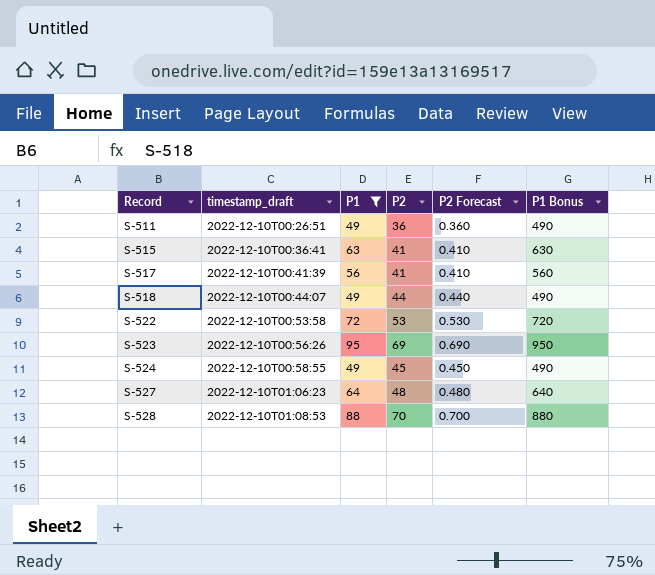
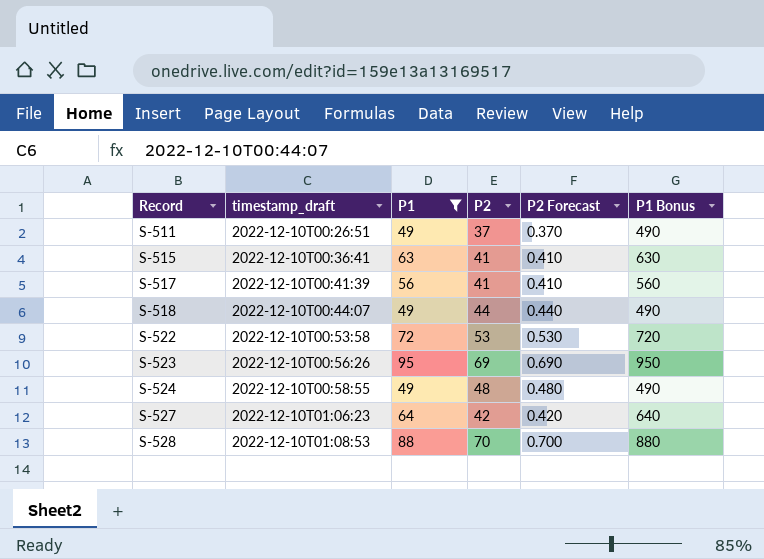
S-511 | P2: 36 -> 37
S-511 | P2 Forecast: 0.360 -> 0.370
S-524 | P2: 45 -> 48
S-524 | P2 Forecast: 0.450 -> 0.480
S-527 | P2: 48 -> 42
S-527 | P2 Forecast: 0.480 -> 0.420

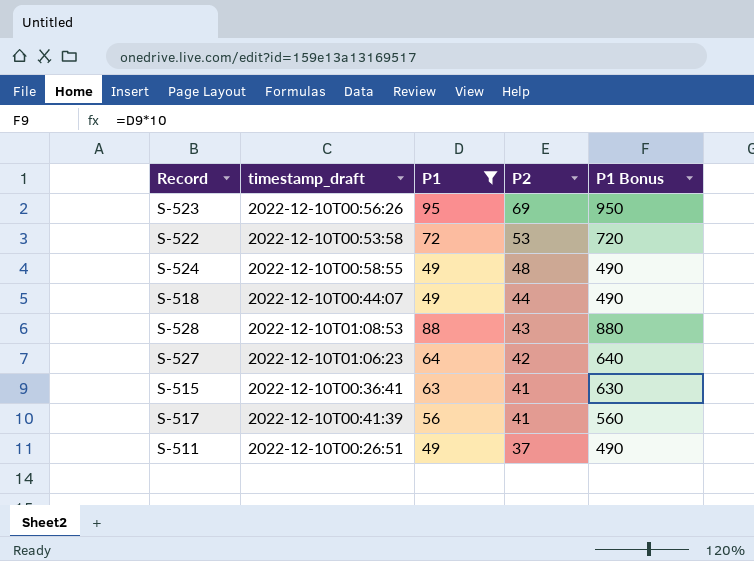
row order: Record ascending -> P2 descending
column P2 Forecast | formula: [P2] * 0.01 -> none
S-528 | P2: 70 -> 43

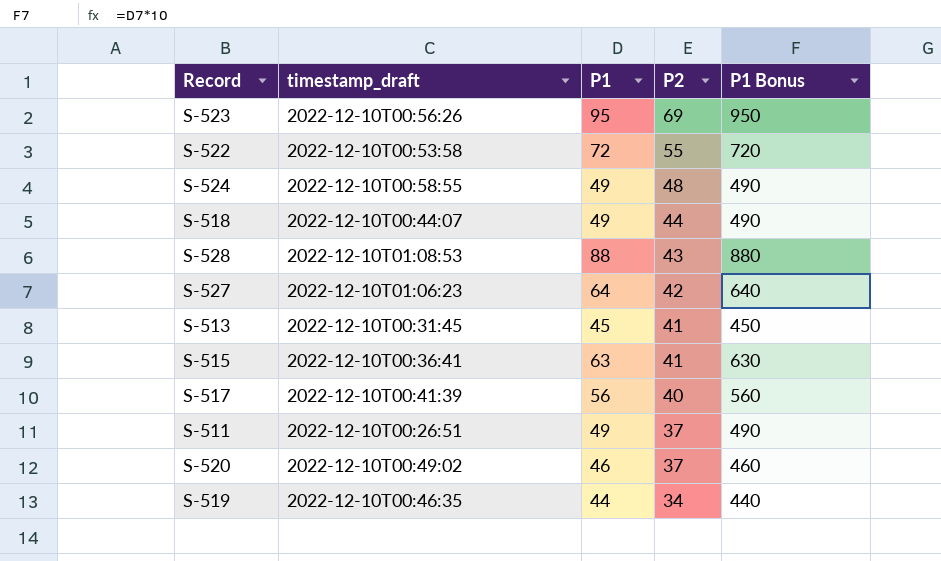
filter: P1 >= 49 -> none
S-522 | P2: 53 -> 55
S-517 | P2: 41 -> 40

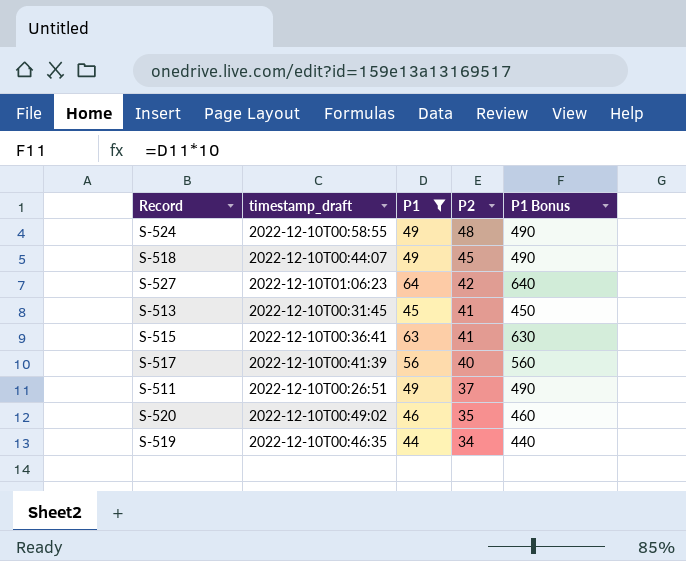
filter: none -> P1 <= 64
S-518 | P2: 44 -> 45
S-520 | P2: 37 -> 35

